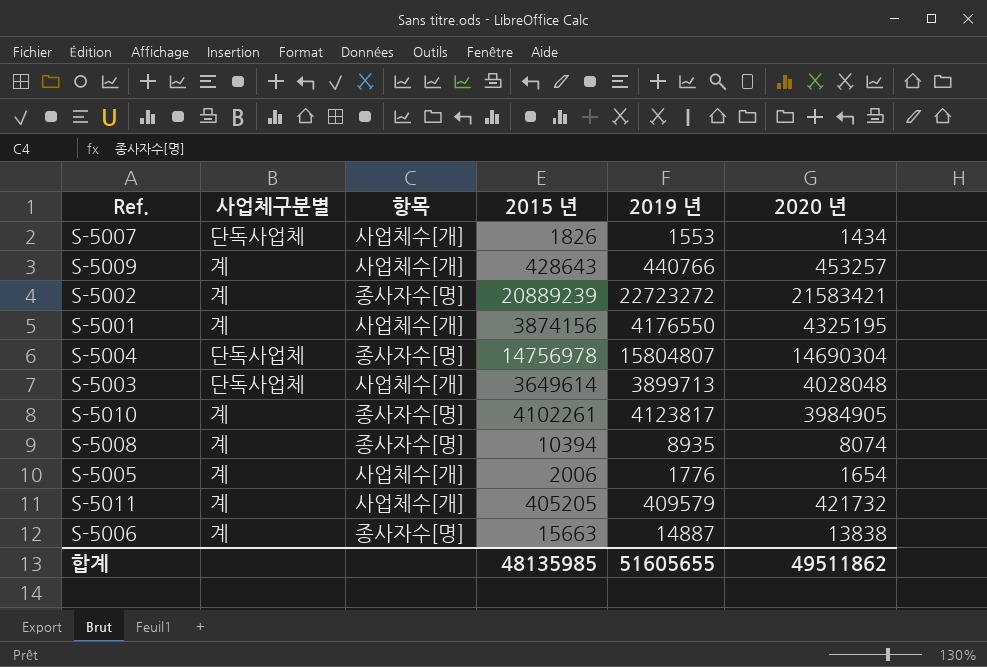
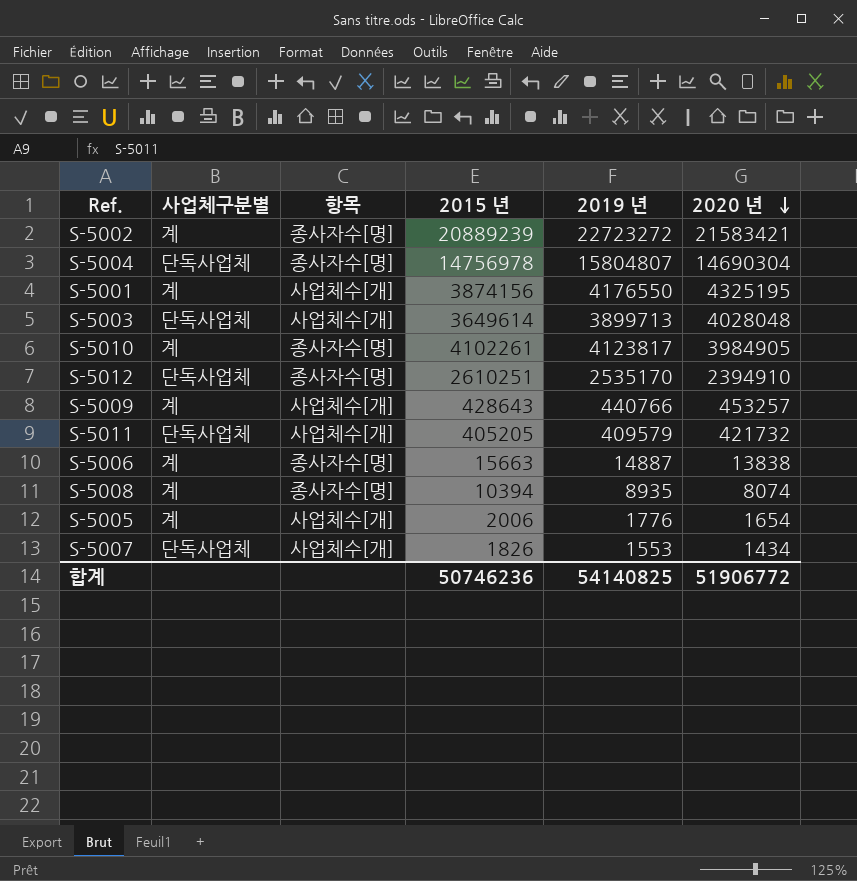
row order: none -> 2020 년 descending
row S-5012: none -> 단독사업체 | 종사자수[명] | 2610251 | 2535170 | 2394910
S-5011 | 사업체구분별: 계 -> 단독사업체
합계 | 2015 년: 48135985 -> 50746236
합계 | 2019 년: 51605655 -> 54140825
합계 | 2020 년: 49511862 -> 51906772

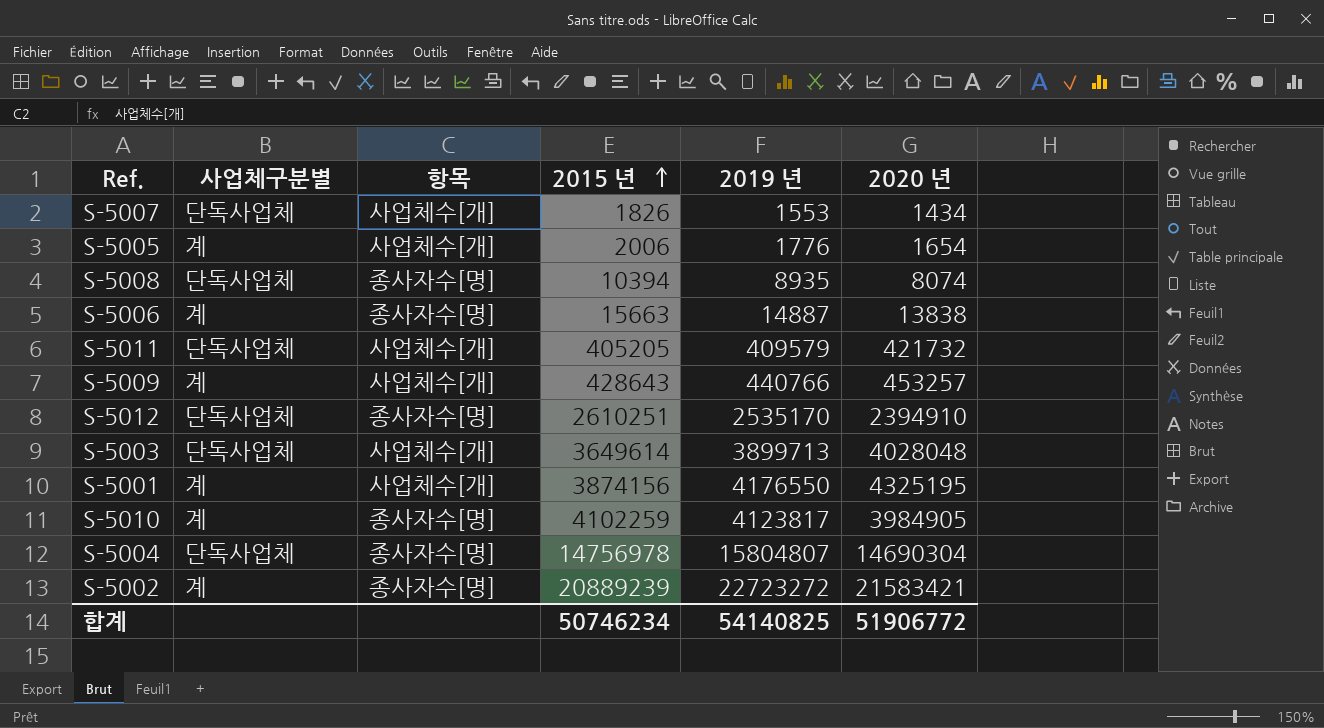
row order: 2020 년 descending -> 2015 년 ascending
S-5008 | 사업체구분별: 계 -> 단독사업체
S-5010 | 2015 년: 4102261 -> 4102259
합계 | 2015 년: 50746236 -> 50746234

